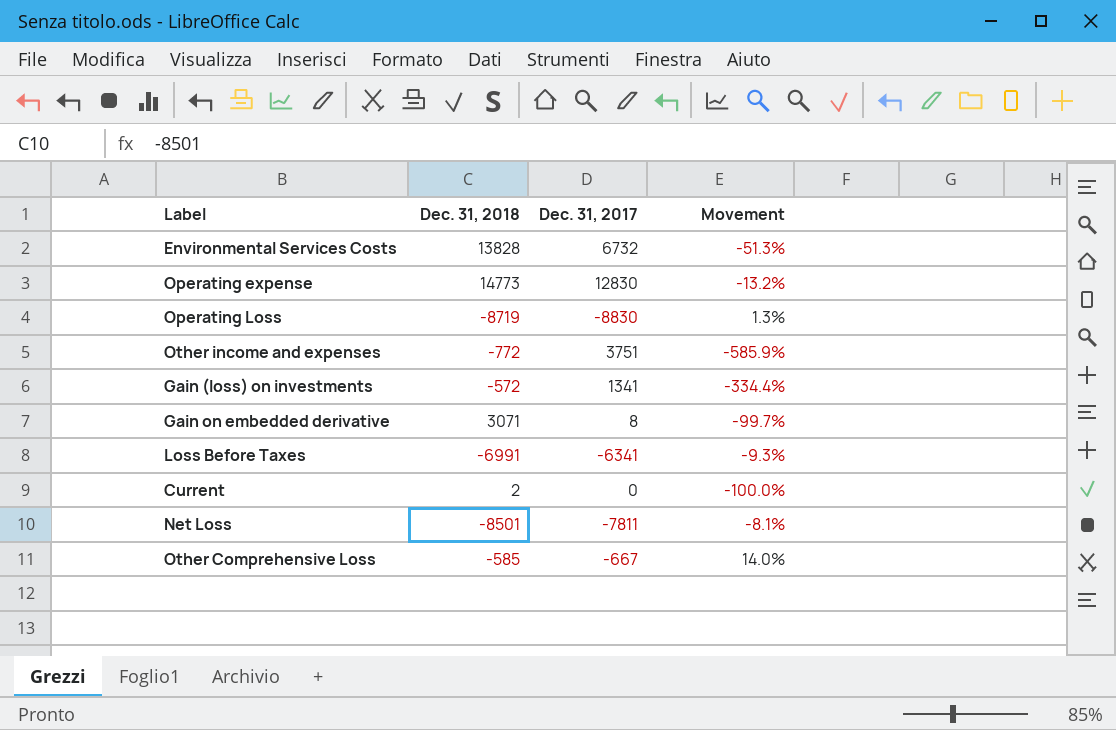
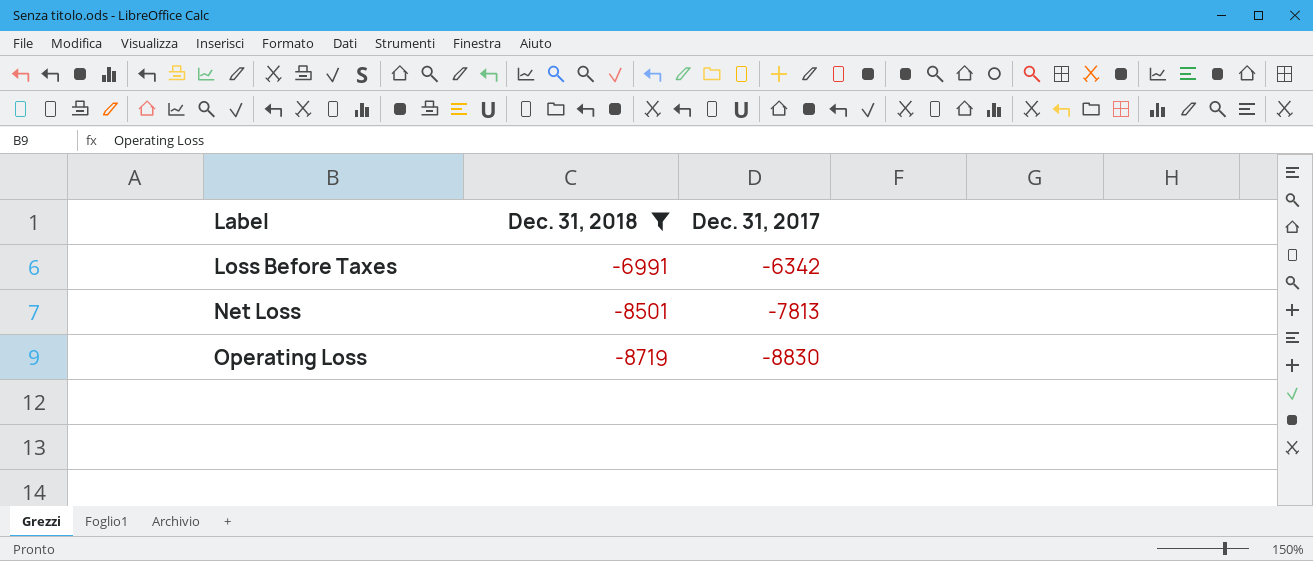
filter: none -> Dec. 31, 2018 <= -6991
row order: none -> Label ascending
column Movement | formula: ([Dec. 31, 2017] - [Dec. 31, 2018]) / [Dec. 31, 2018] -> none
Loss Before Taxes | Dec. 31, 2017: -6341 -> -6342
Net Loss | Dec. 31, 2017: -7811 -> -7813

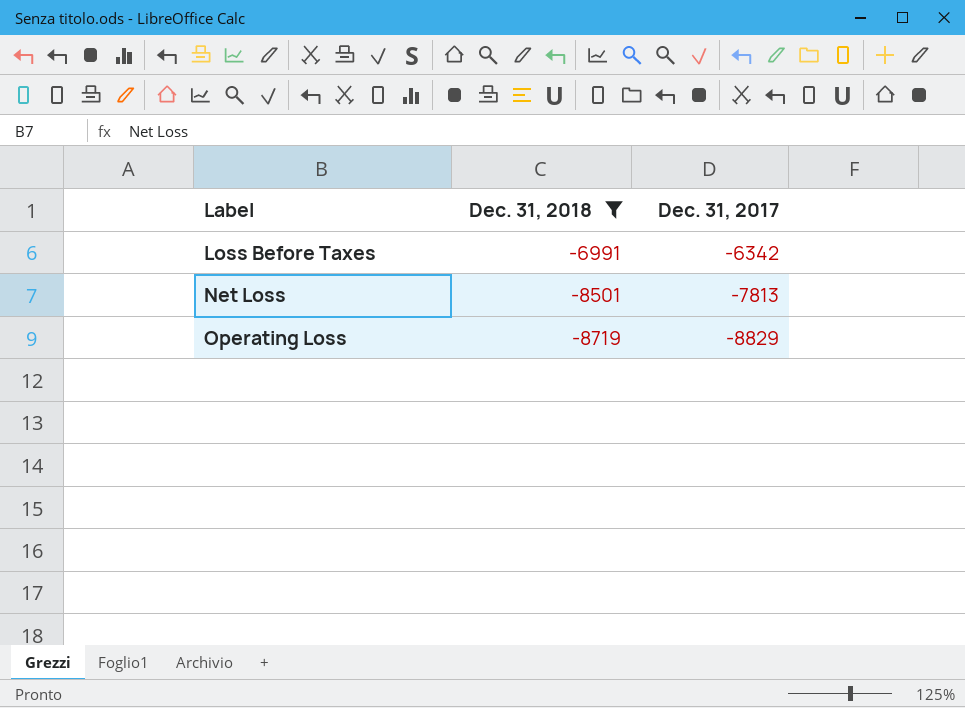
Operating Loss | Dec. 31, 2017: -8830 -> -8829

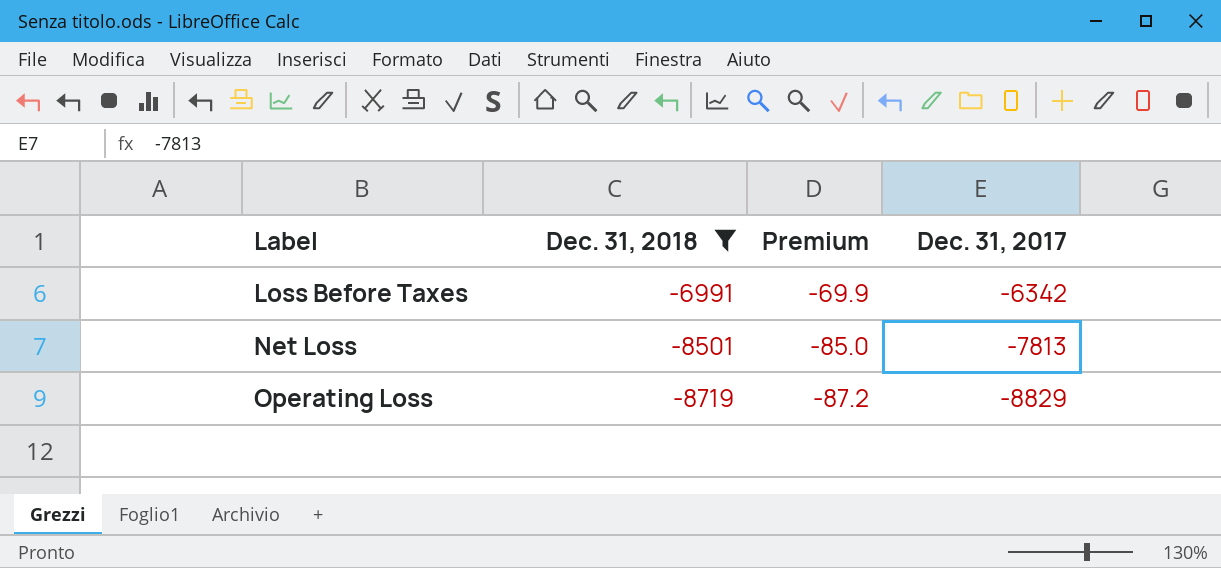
column Premium | formula: none -> [Dec. 31, 2018] * 0.01

